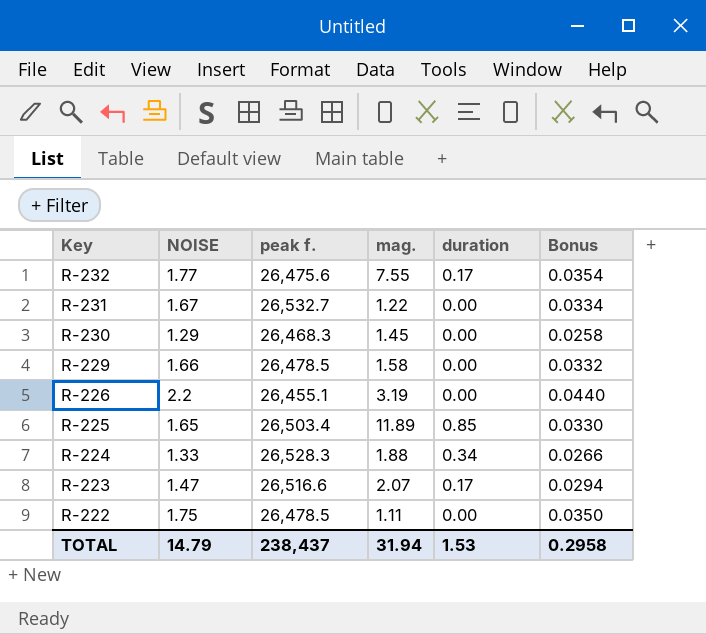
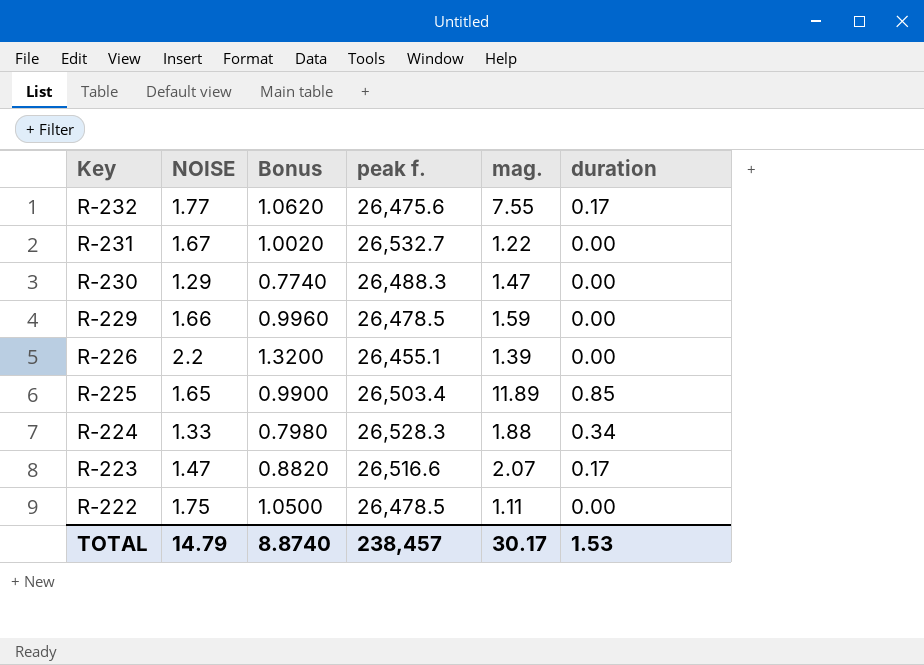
column Bonus | formula: [NOISE] * 0.02 -> [NOISE] * 0.6
column Bonus | position: 6 -> 3
R-230 | peak f.: 26,468.3 -> 26,488.3
R-230 | mag.: 1.45 -> 1.47
R-229 | mag.: 1.58 -> 1.59
R-226 | mag.: 3.19 -> 1.39
TOTAL | Bonus: 0.2958 -> 8.8740
TOTAL | peak f.: 238,437 -> 238,457
TOTAL | mag.: 31.94 -> 30.17

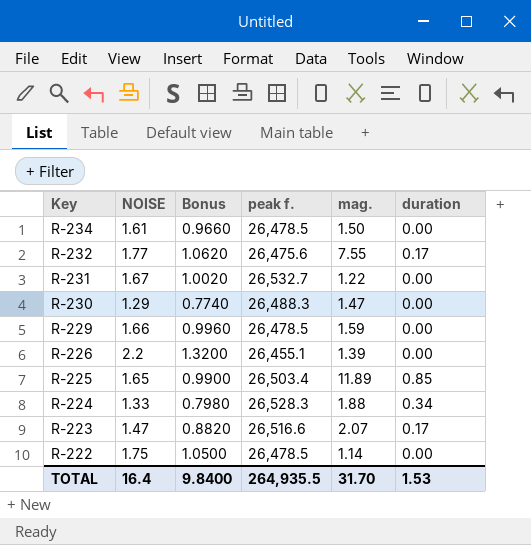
row R-234: none -> 1.61 | 0.9660 | 26,478.5 | 1.50 | 0.00
R-222 | mag.: 1.11 -> 1.14
TOTAL | NOISE: 14.79 -> 16.4
TOTAL | Bonus: 8.8740 -> 9.8400
TOTAL | peak f.: 238,457 -> 264,935.5
TOTAL | mag.: 30.17 -> 31.70

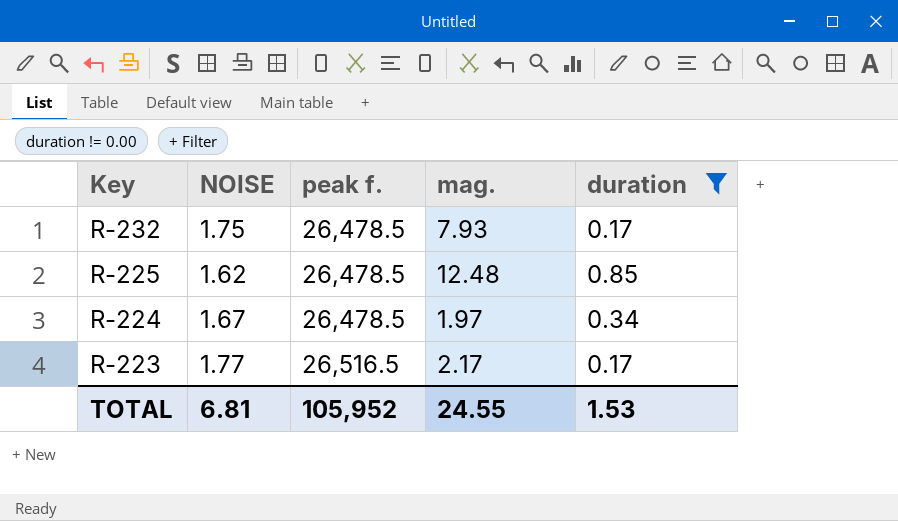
filter: none -> duration != 0.00
column Bonus | formula: [NOISE] * 0.6 -> none
R-232 | NOISE: 1.77 -> 1.75
R-232 | peak f.: 26,475.6 -> 26,478.5
R-232 | mag.: 7.55 -> 7.93
R-225 | NOISE: 1.65 -> 1.62
R-225 | peak f.: 26,503.4 -> 26,478.5
R-225 | mag.: 11.89 -> 12.48
R-224 | NOISE: 1.33 -> 1.67
R-224 | peak f.: 26,528.3 -> 26,478.5
R-224 | mag.: 1.88 -> 1.97
R-223 | NOISE: 1.47 -> 1.77
R-223 | peak f.: 26,516.6 -> 26,516.5
R-223 | mag.: 2.07 -> 2.17
TOTAL | NOISE: 16.4 -> 6.81
TOTAL | peak f.: 264,935.5 -> 105,952
TOTAL | mag.: 31.70 -> 24.55

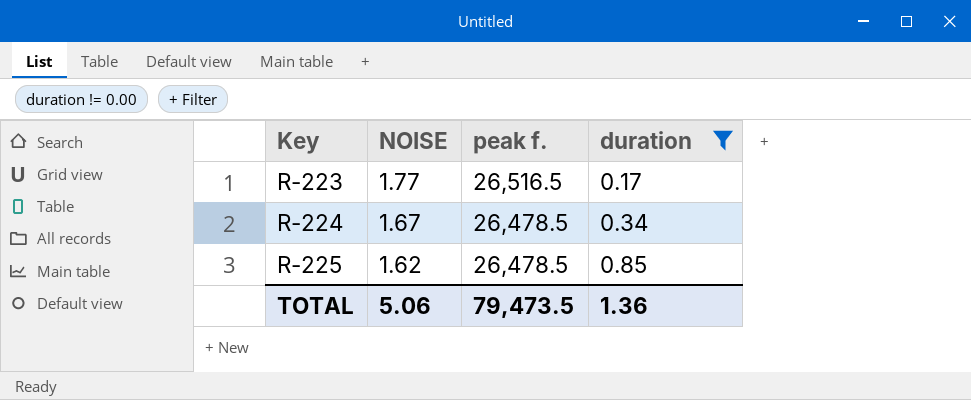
row order: Key descending -> Key ascending
column mag. | position: 4 -> none
row R-232: 1.75 | 26,478.5 | 7.93 | 0.17 -> none
TOTAL | NOISE: 6.81 -> 5.06
TOTAL | peak f.: 105,952 -> 79,473.5
TOTAL | duration: 1.53 -> 1.36

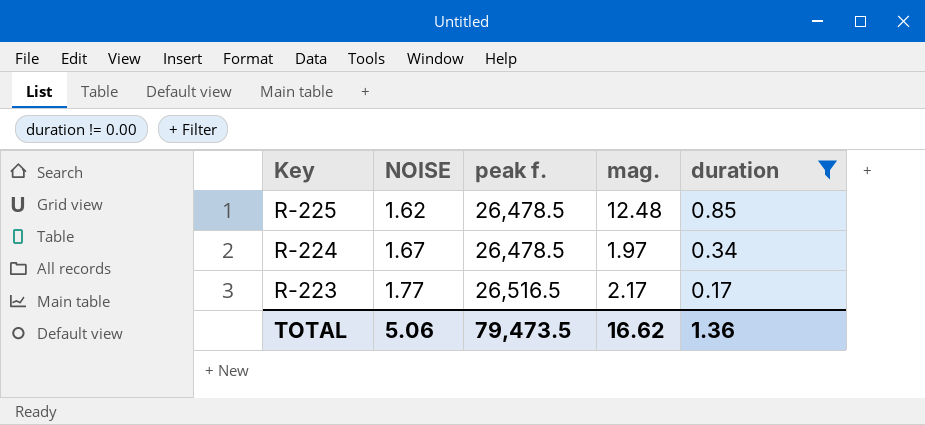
row order: Key ascending -> Key descending
column mag. | position: none -> 4

